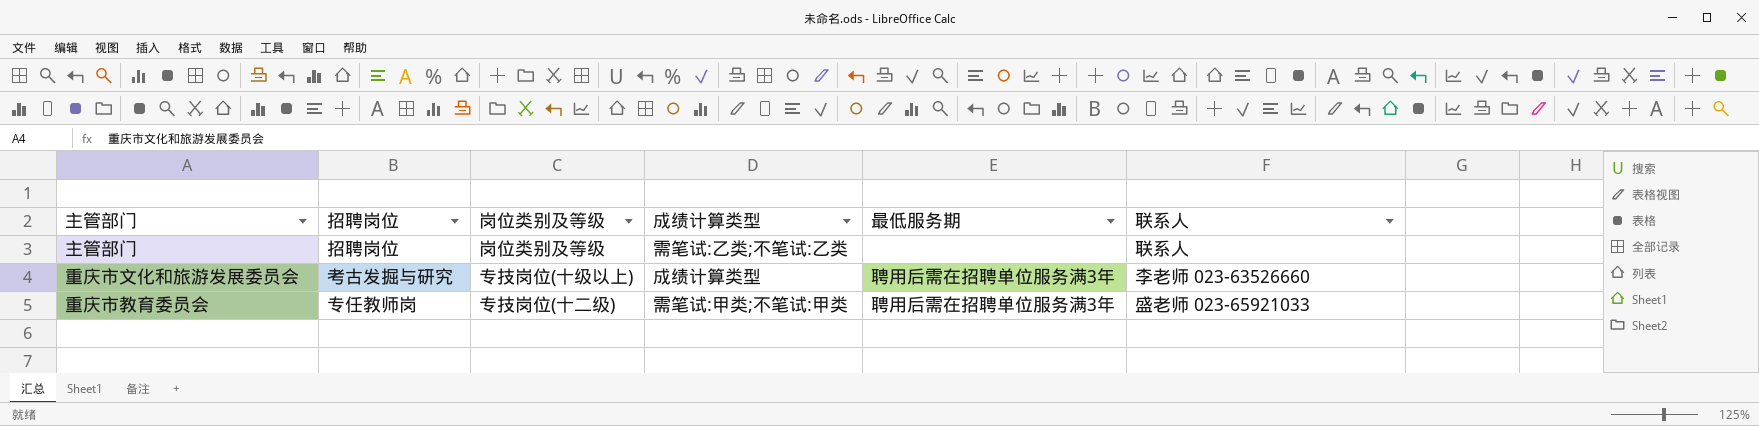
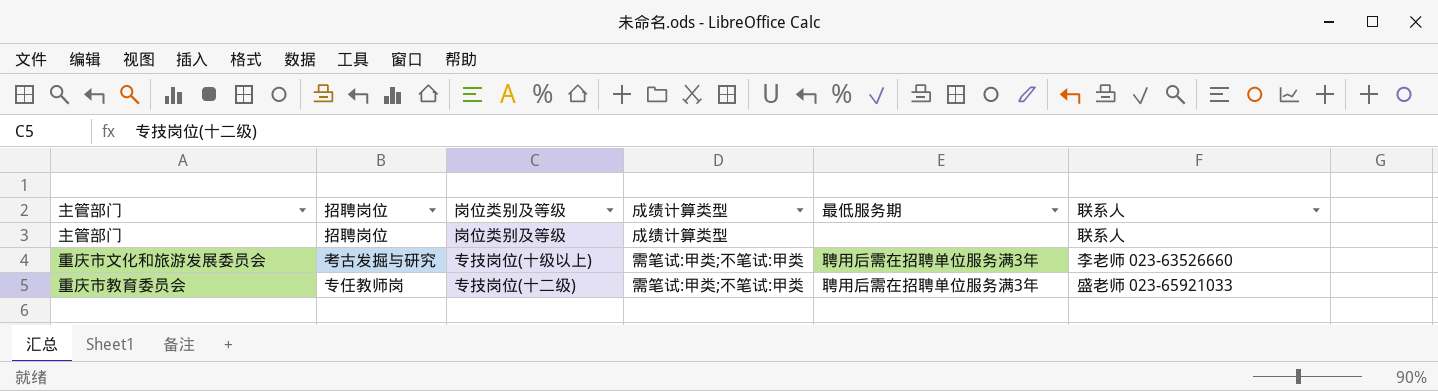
主管部门 | 成绩计算类型: 需笔试:乙类;不笔试:乙类 -> 成绩计算类型
重庆市文化和旅游发展委员会 | 成绩计算类型: 成绩计算类型 -> 需笔试:甲类;不笔试:甲类

